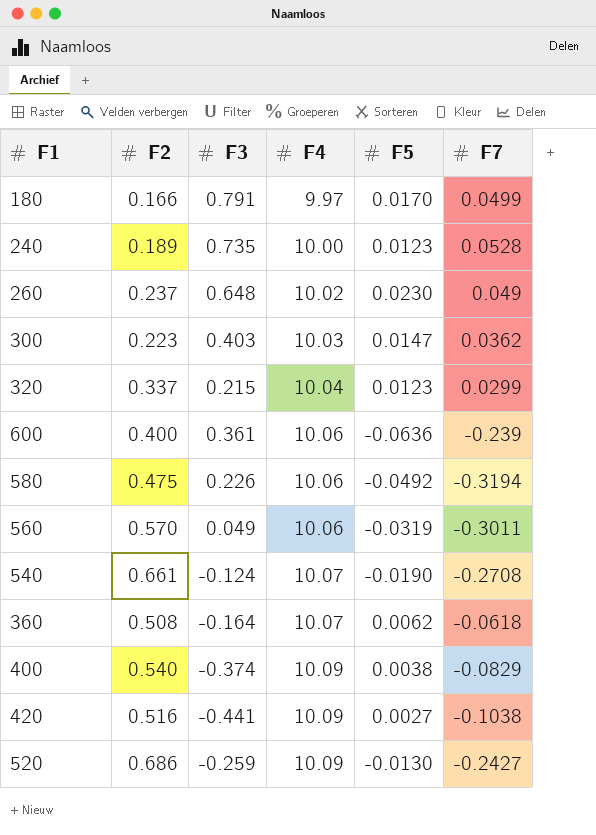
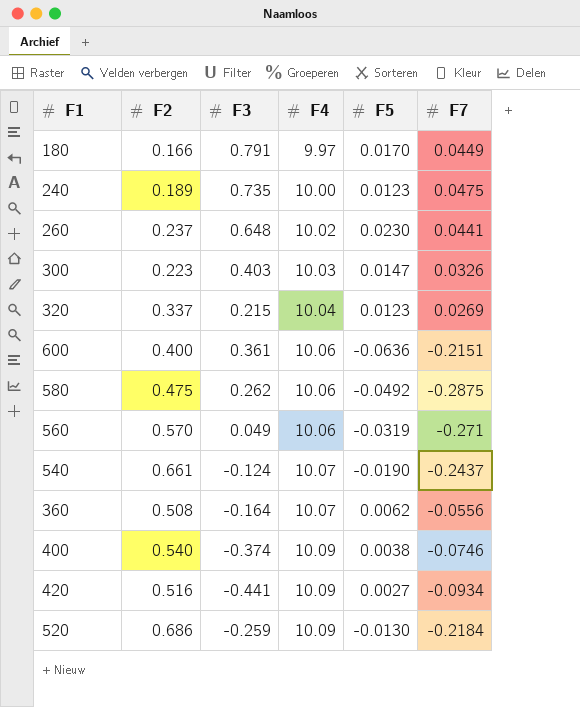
180 | F7: 0.0499 -> 0.0449
240 | F7: 0.0528 -> 0.0475
260 | F7: 0.049 -> 0.0441
300 | F7: 0.0362 -> 0.0326
320 | F7: 0.0299 -> 0.0269
600 | F7: -0.239 -> -0.2151
580 | F3: 0.226 -> 0.262
580 | F7: -0.3194 -> -0.2875
560 | F7: -0.3011 -> -0.271
540 | F7: -0.2708 -> -0.2437
360 | F7: -0.0618 -> -0.0556
400 | F7: -0.0829 -> -0.0746
420 | F7: -0.1038 -> -0.0934
520 | F7: -0.2427 -> -0.2184

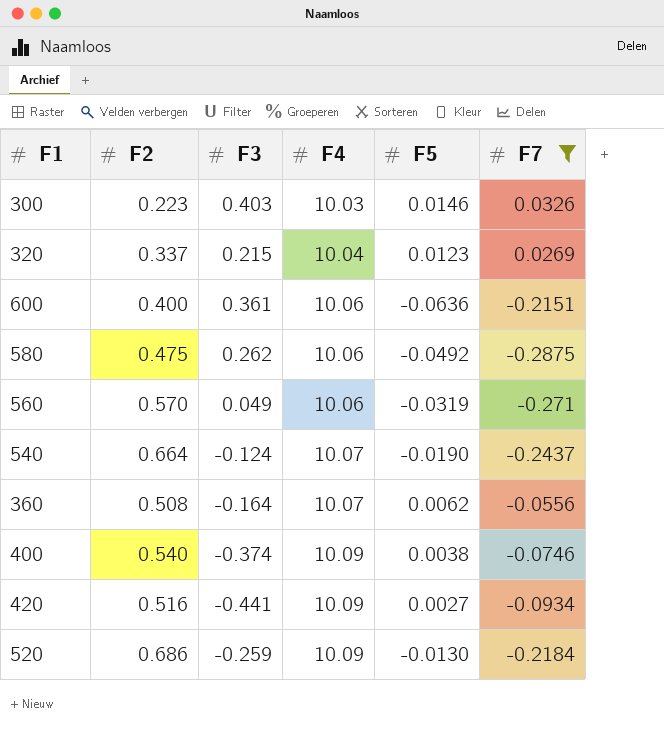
filter: none -> F7 <= 0.0326
300 | F5: 0.0147 -> 0.0146
540 | F2: 0.661 -> 0.664

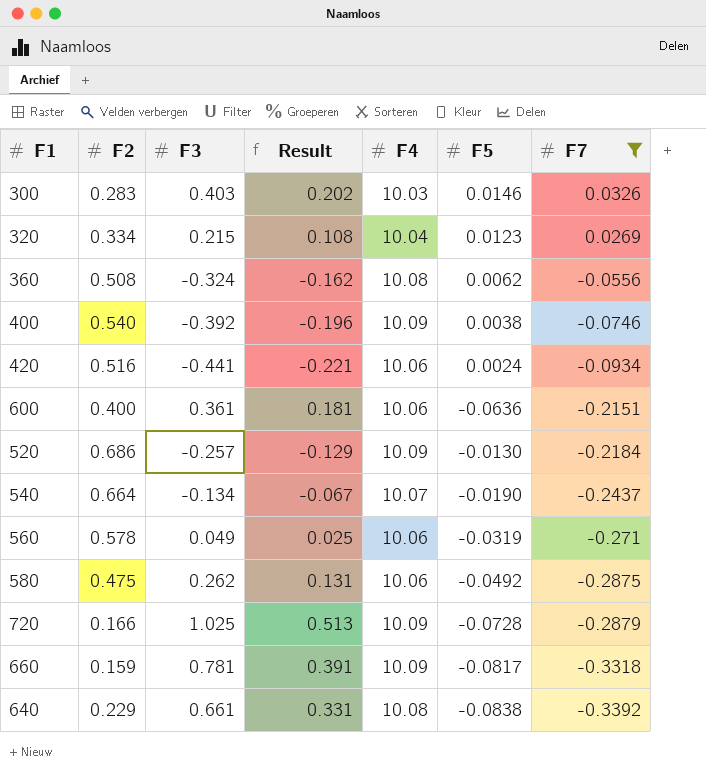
row order: F4 ascending -> F7 descending
column Result | formula: none -> [F3] * 0.5
300 | F2: 0.223 -> 0.283
320 | F2: 0.337 -> 0.334
360 | F3: -0.164 -> -0.324
360 | F4: 10.07 -> 10.08
400 | F3: -0.374 -> -0.392
420 | F4: 10.09 -> 10.06
420 | F5: 0.0027 -> 0.0024
520 | F3: -0.259 -> -0.257
540 | F3: -0.124 -> -0.134
560 | F2: 0.570 -> 0.578
row 720: none -> 0.166 | 1.025 | 0.513 | 10.09 | -0.0728 | -0.2879
row 660: none -> 0.159 | 0.781 | 0.391 | 10.09 | -0.0817 | -0.3318
row 640: none -> 0.229 | 0.661 | 0.331 | 10.08 | -0.0838 | -0.3392

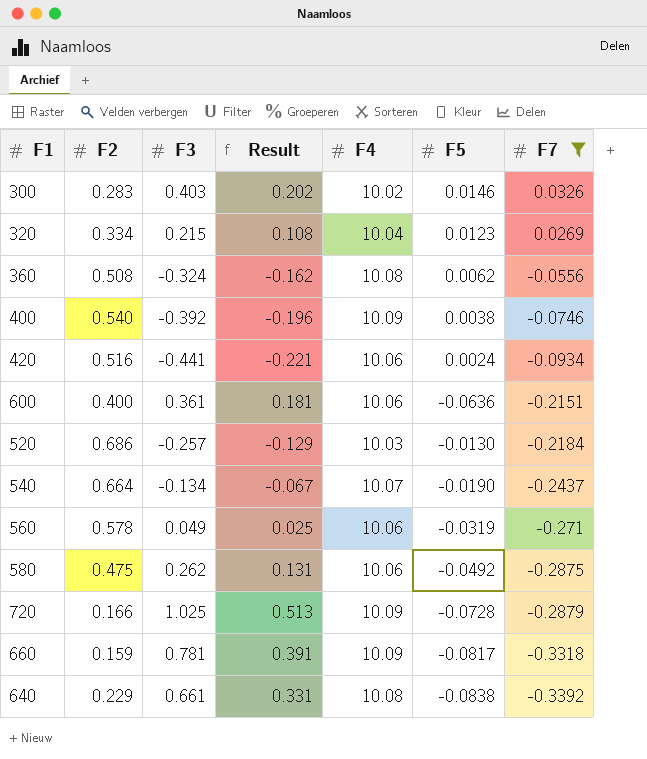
300 | F4: 10.03 -> 10.02
520 | F4: 10.09 -> 10.03

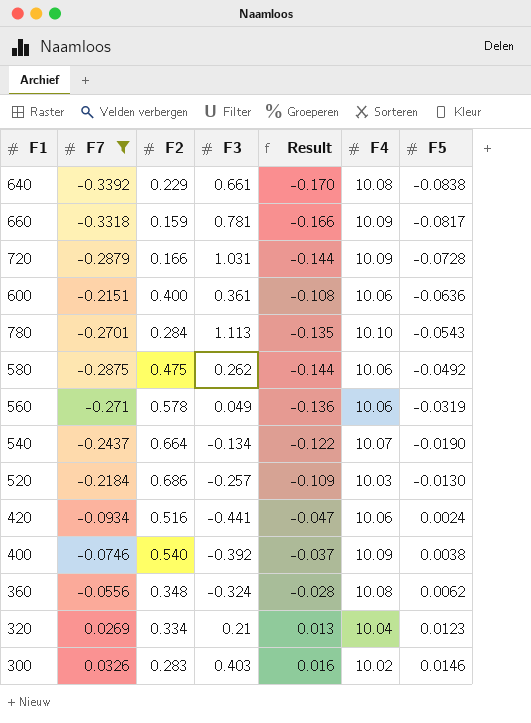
row order: F7 descending -> F5 ascending
column F7 | position: 7 -> 2
column Result | formula: [F3] * 0.5 -> [F7] * 0.5
720 | F3: 1.025 -> 1.031
row 780: none -> -0.2701 | 0.284 | 1.113 | -0.135 | 10.10 | -0.0543
360 | F2: 0.508 -> 0.348
320 | F3: 0.215 -> 0.21

